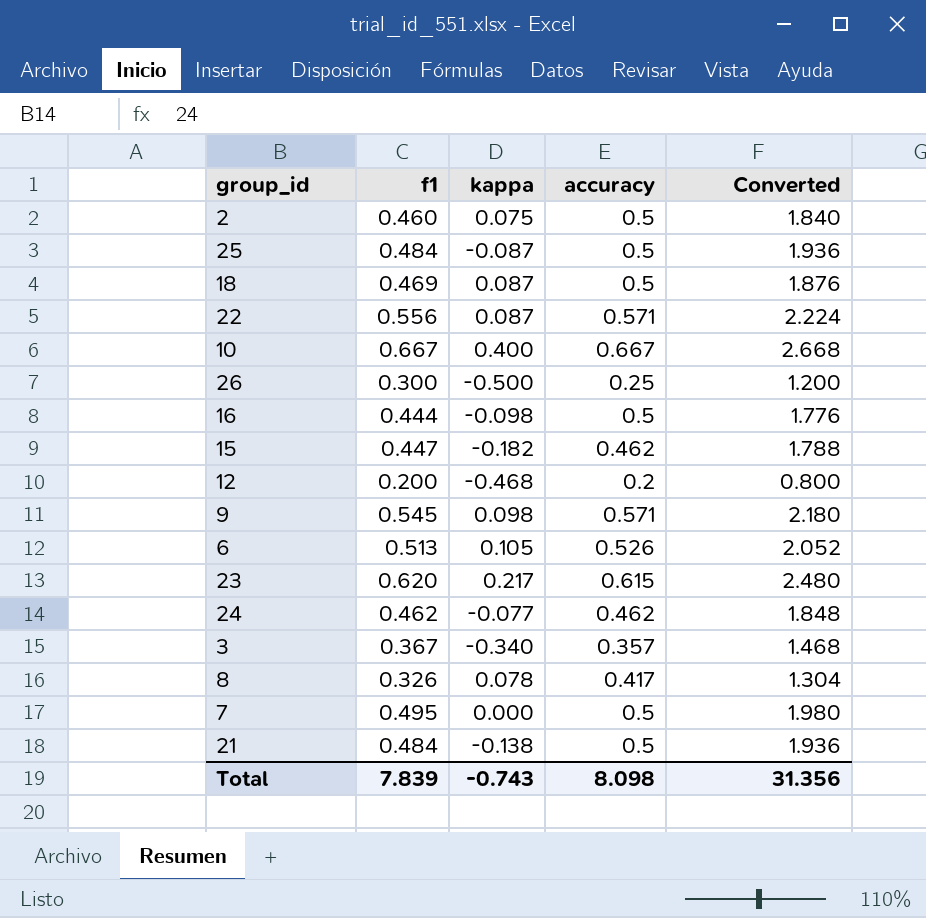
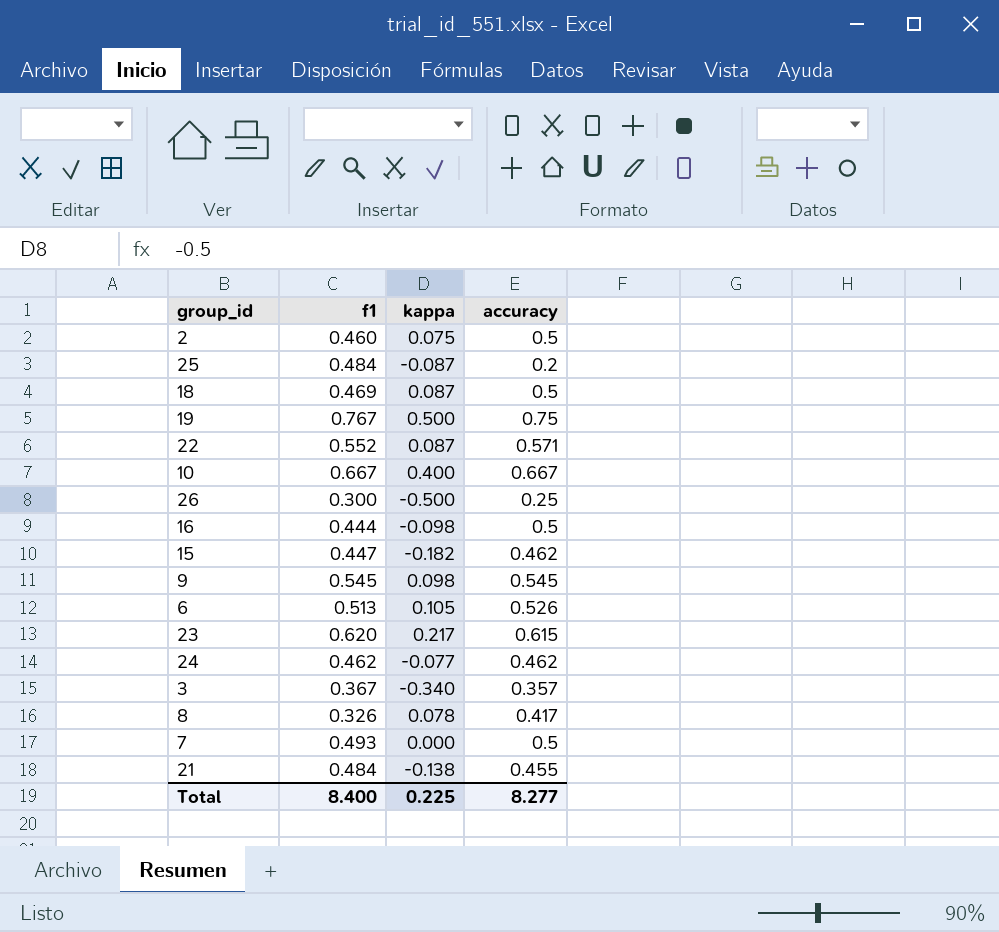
column Converted | formula: [f1] * 4 -> none
row 12: 0.200 | -0.468 | 0.2 | 0.800 -> none
25 | accuracy: 0.5 -> 0.2
row 19: none -> 0.767 | 0.500 | 0.75
22 | f1: 0.556 -> 0.552
9 | accuracy: 0.571 -> 0.545
7 | f1: 0.495 -> 0.493
21 | accuracy: 0.5 -> 0.455
Total | f1: 7.839 -> 8.400
Total | kappa: -0.743 -> 0.225
Total | accuracy: 8.098 -> 8.277

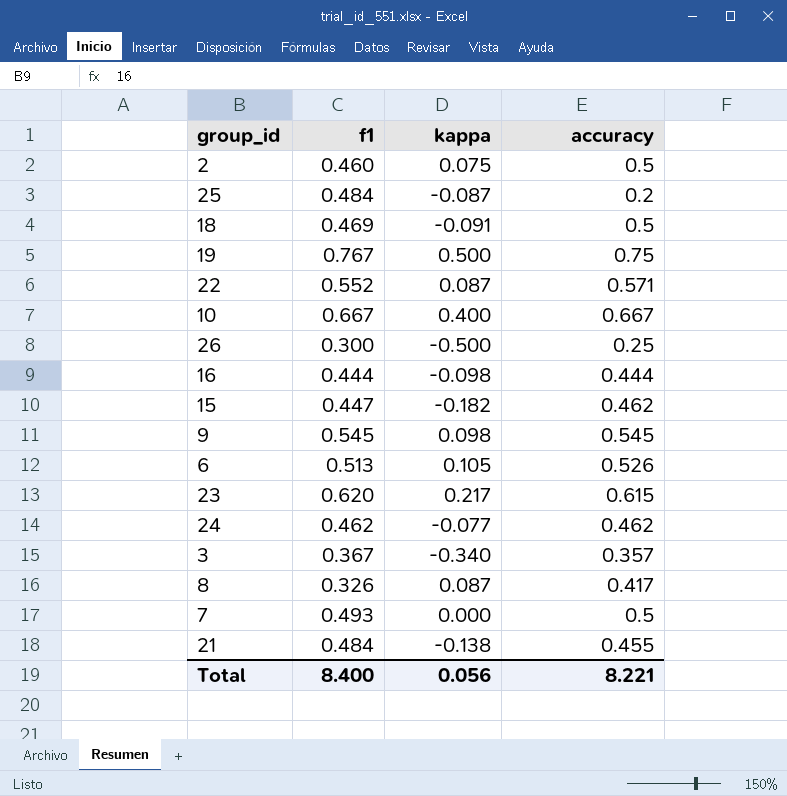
18 | kappa: 0.087 -> -0.091
16 | accuracy: 0.5 -> 0.444
8 | kappa: 0.078 -> 0.087
Total | kappa: 0.225 -> 0.056
Total | accuracy: 8.277 -> 8.221

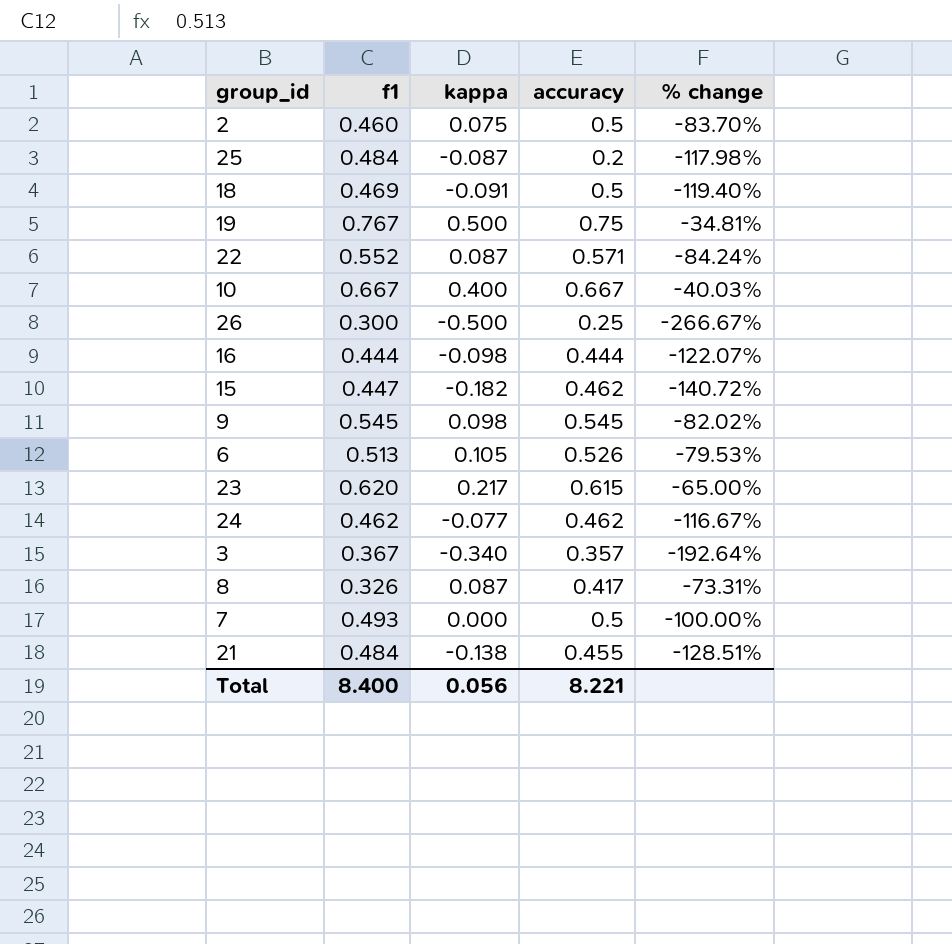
column % change | formula: none -> ([kappa] - [f1]) / [f1]

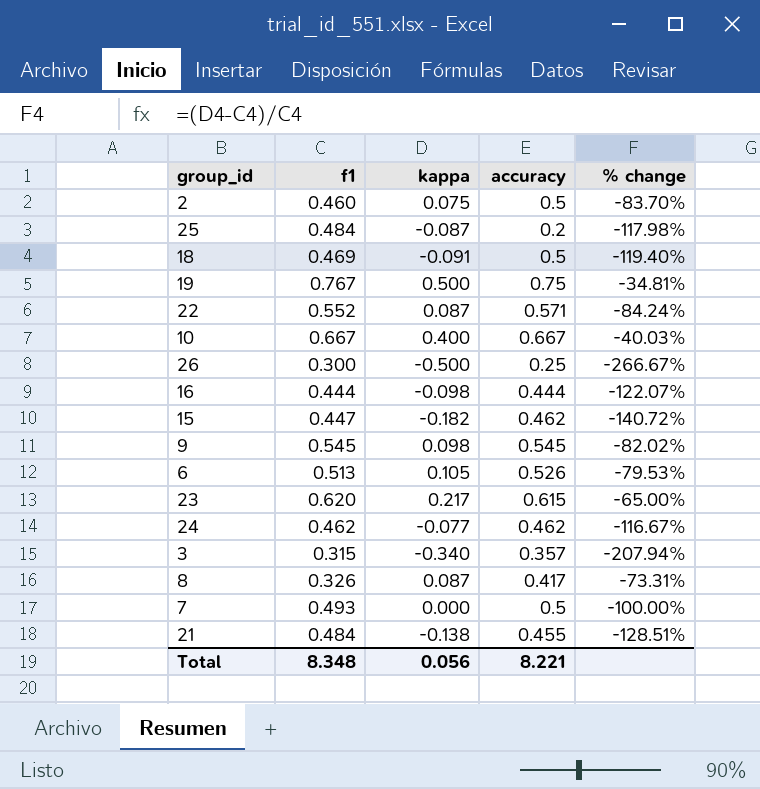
3 | f1: 0.367 -> 0.315
3 | % change: -192.64% -> -207.94%
Total | f1: 8.400 -> 8.348

